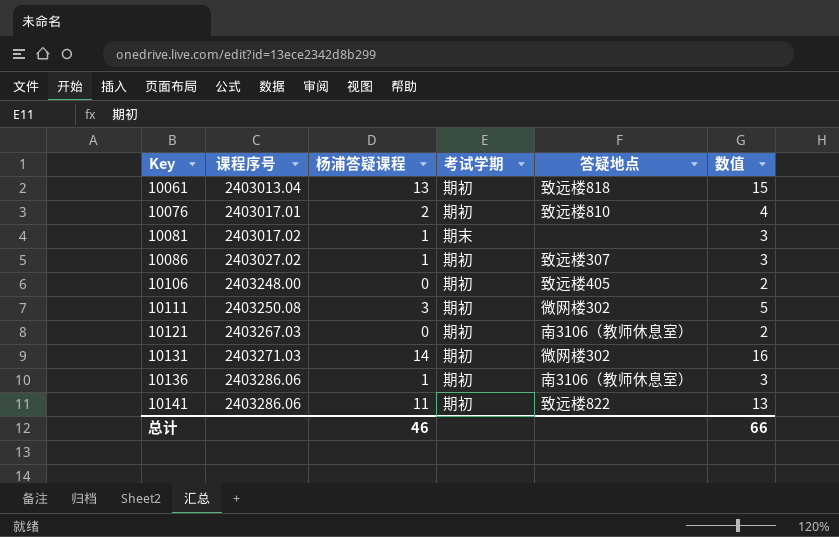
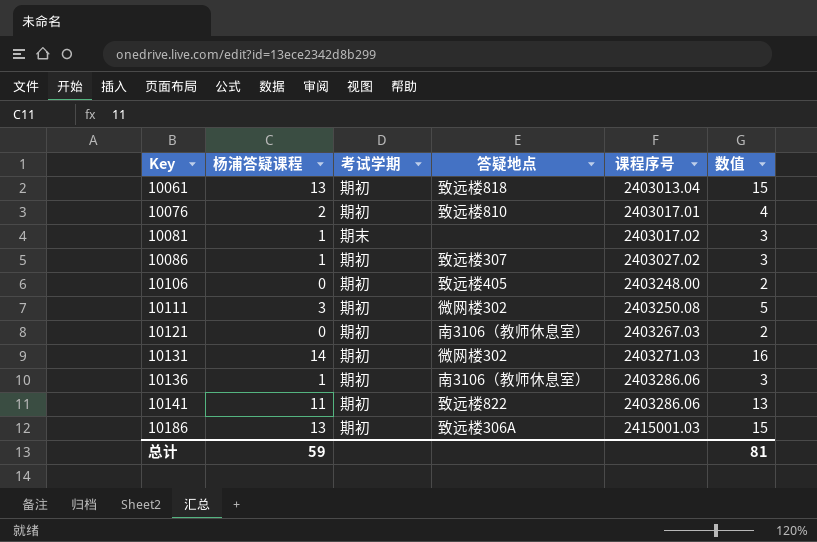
column 课程序号 | position: 2 -> 5
row 10186: none -> 13 | 期初 | 致远楼306A | 2415001.03 | 15
总计 | 杨浦答疑课程: 46 -> 59
总计 | 数值: 66 -> 81

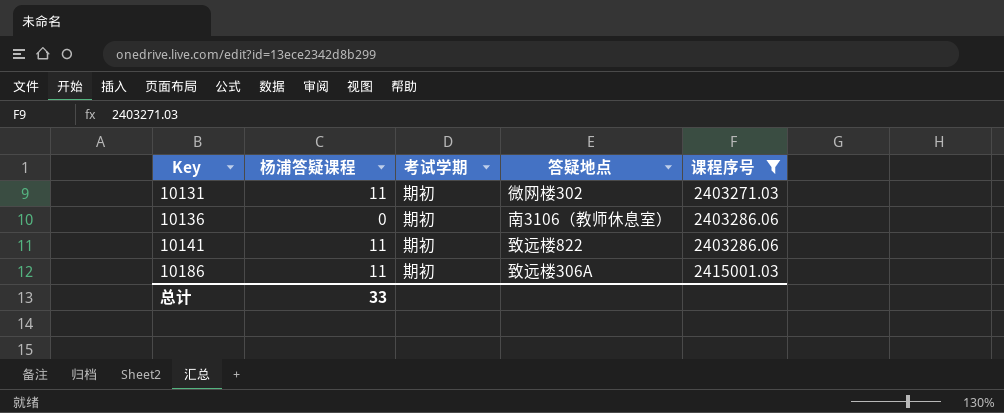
filter: none -> 课程序号 >= 2403271.03
column 数值 | formula: [杨浦答疑课程] + 2 -> none
10131 | 杨浦答疑课程: 14 -> 11
10136 | 杨浦答疑课程: 1 -> 0
10186 | 杨浦答疑课程: 13 -> 11
总计 | 杨浦答疑课程: 59 -> 33

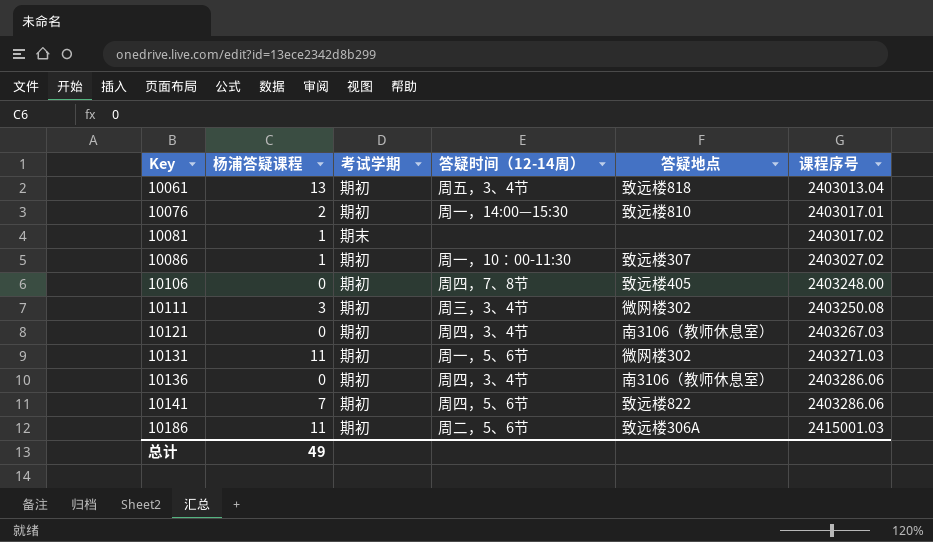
filter: 课程序号 >= 2403271.03 -> none
column 答疑时间（12-14周） | position: none -> 4
10141 | 杨浦答疑课程: 11 -> 7
总计 | 杨浦答疑课程: 33 -> 49

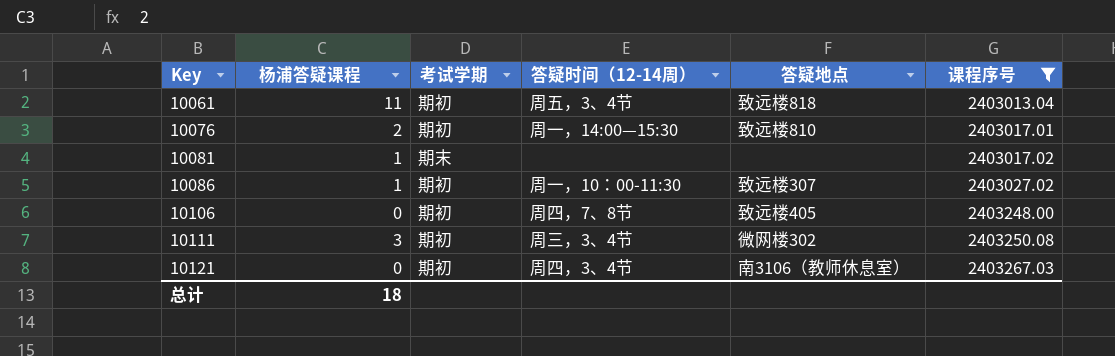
filter: none -> 课程序号 <= 2403267.03
10061 | 杨浦答疑课程: 13 -> 11
总计 | 杨浦答疑课程: 49 -> 18

